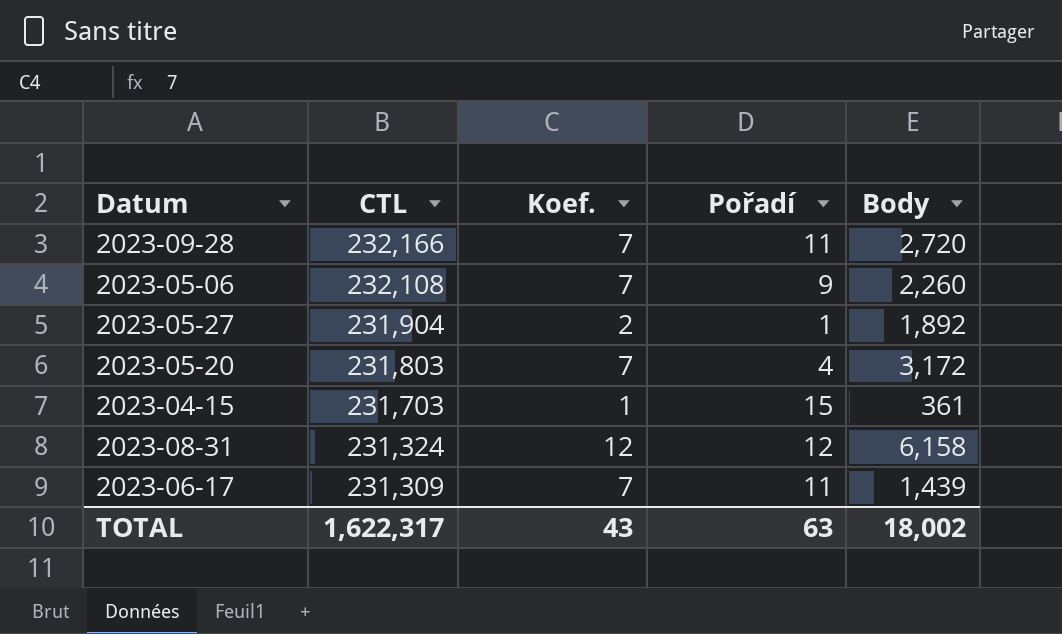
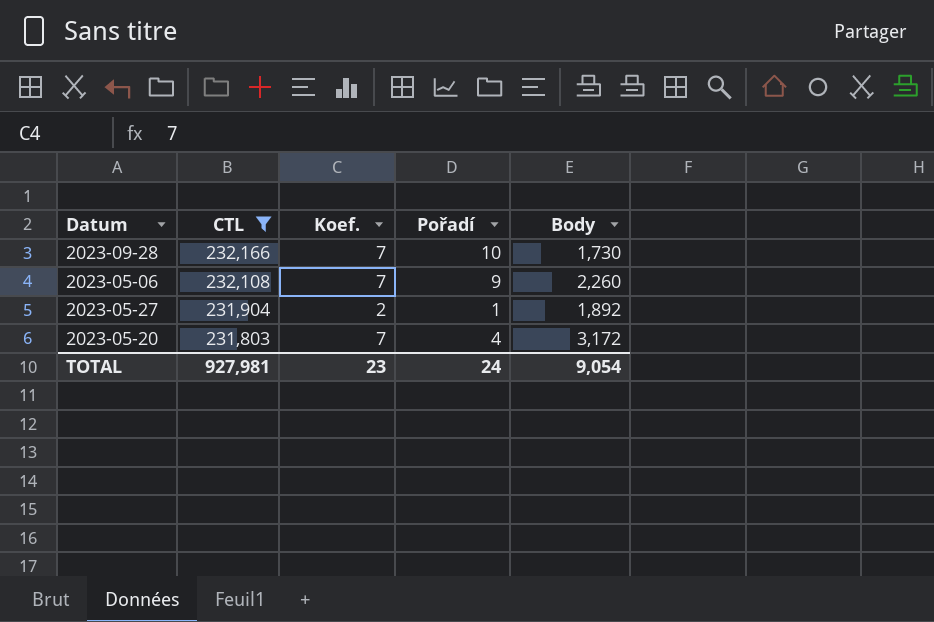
filter: none -> CTL >= 231,803
2023-09-28 | Pořadí: 11 -> 10
2023-09-28 | Body: 2,720 -> 1,730
TOTAL | CTL: 1,622,317 -> 927,981
TOTAL | Koef.: 43 -> 23
TOTAL | Pořadí: 63 -> 24
TOTAL | Body: 18,002 -> 9,054

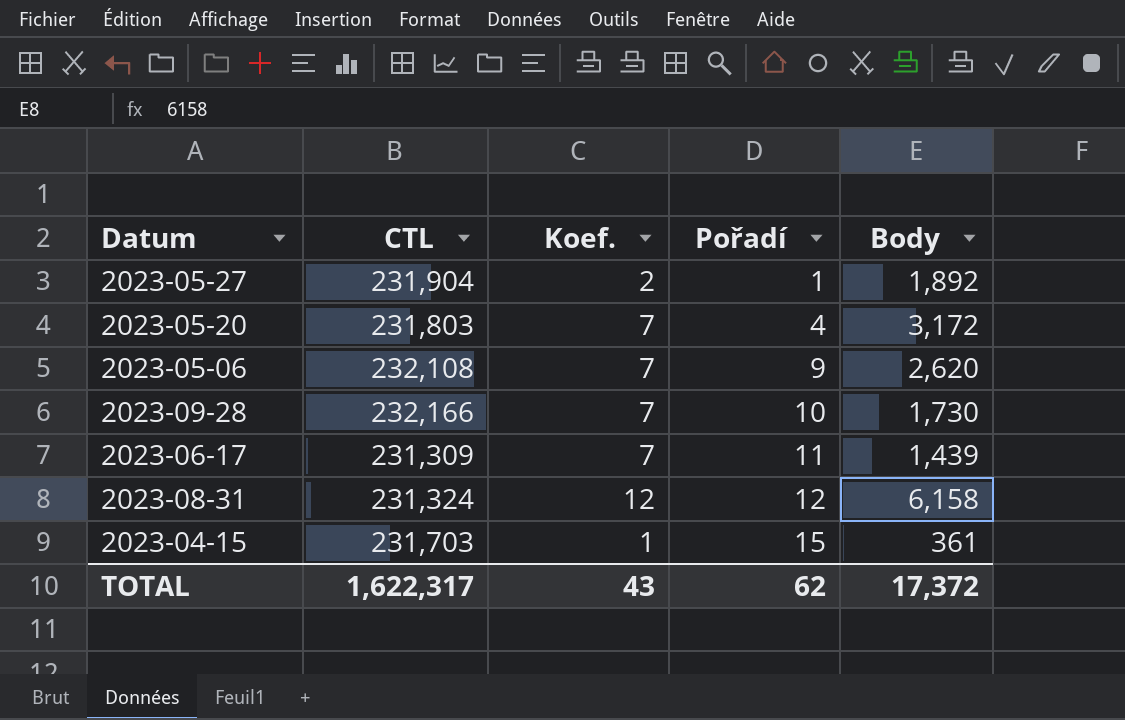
filter: CTL >= 231,803 -> none
row order: CTL descending -> Pořadí ascending
2023-05-06 | Body: 2,260 -> 2,620
TOTAL | CTL: 927,981 -> 1,622,317
TOTAL | Koef.: 23 -> 43
TOTAL | Pořadí: 24 -> 62
TOTAL | Body: 9,054 -> 17,372

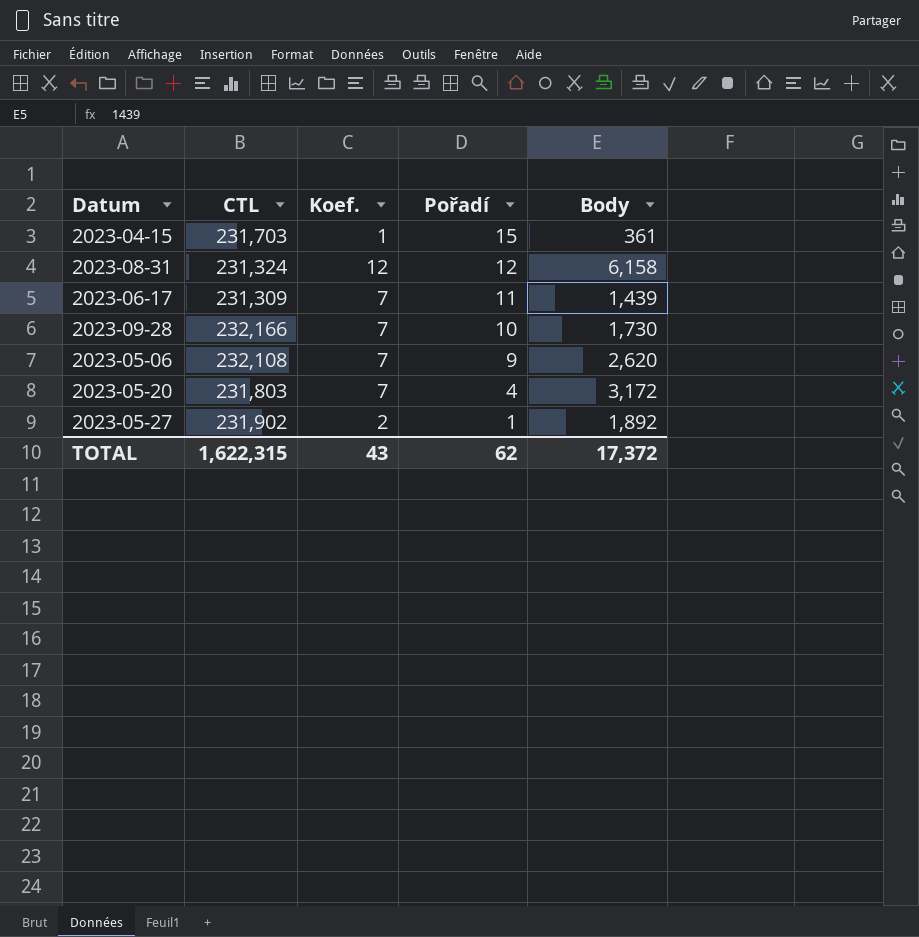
row order: Pořadí ascending -> Pořadí descending
2023-05-27 | CTL: 231,904 -> 231,902
TOTAL | CTL: 1,622,317 -> 1,622,315

